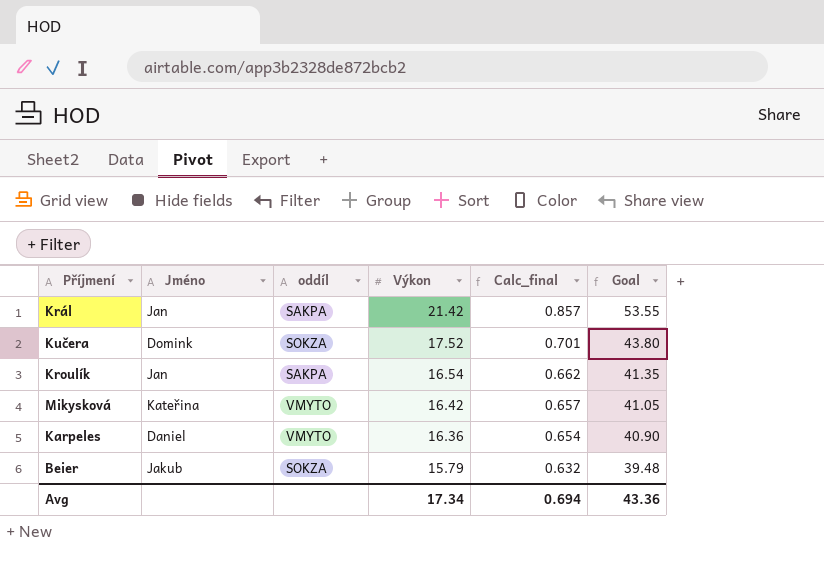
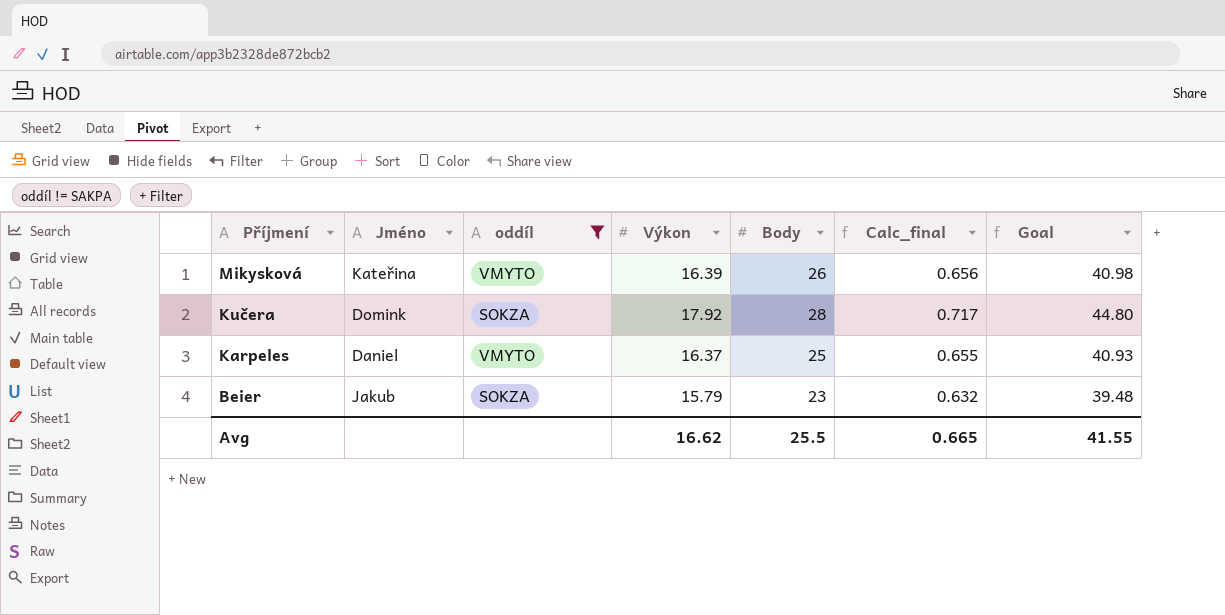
filter: none -> oddíl != SAKPA
row order: Výkon descending -> Příjmení descending
column Body | position: none -> 5
Mikysková | Výkon: 16.42 -> 16.39
Mikysková | Calc_final: 0.657 -> 0.656
Mikysková | Goal: 41.05 -> 40.98
Kučera | Výkon: 17.52 -> 17.92
Kučera | Calc_final: 0.701 -> 0.717
Kučera | Goal: 43.80 -> 44.80
Karpeles | Výkon: 16.36 -> 16.37
Karpeles | Calc_final: 0.654 -> 0.655
Karpeles | Goal: 40.90 -> 40.93
Avg | Výkon: 17.34 -> 16.62
Avg | Calc_final: 0.694 -> 0.665
Avg | Goal: 43.36 -> 41.55

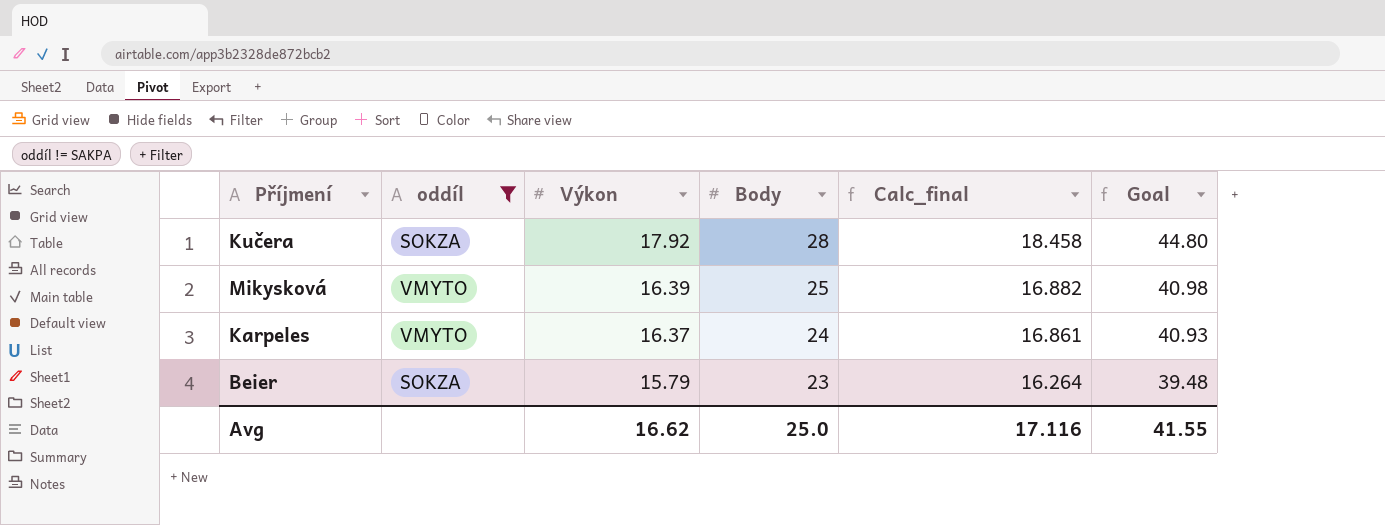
row order: Příjmení descending -> Výkon descending
column Jméno | position: 2 -> none
column Calc_final | formula: [Výkon] * 0.04 -> [Výkon] * 1.03
Mikysková | Body: 26 -> 25
Karpeles | Body: 25 -> 24
Avg | Body: 25.5 -> 25.0
Avg | Calc_final: 0.665 -> 17.116

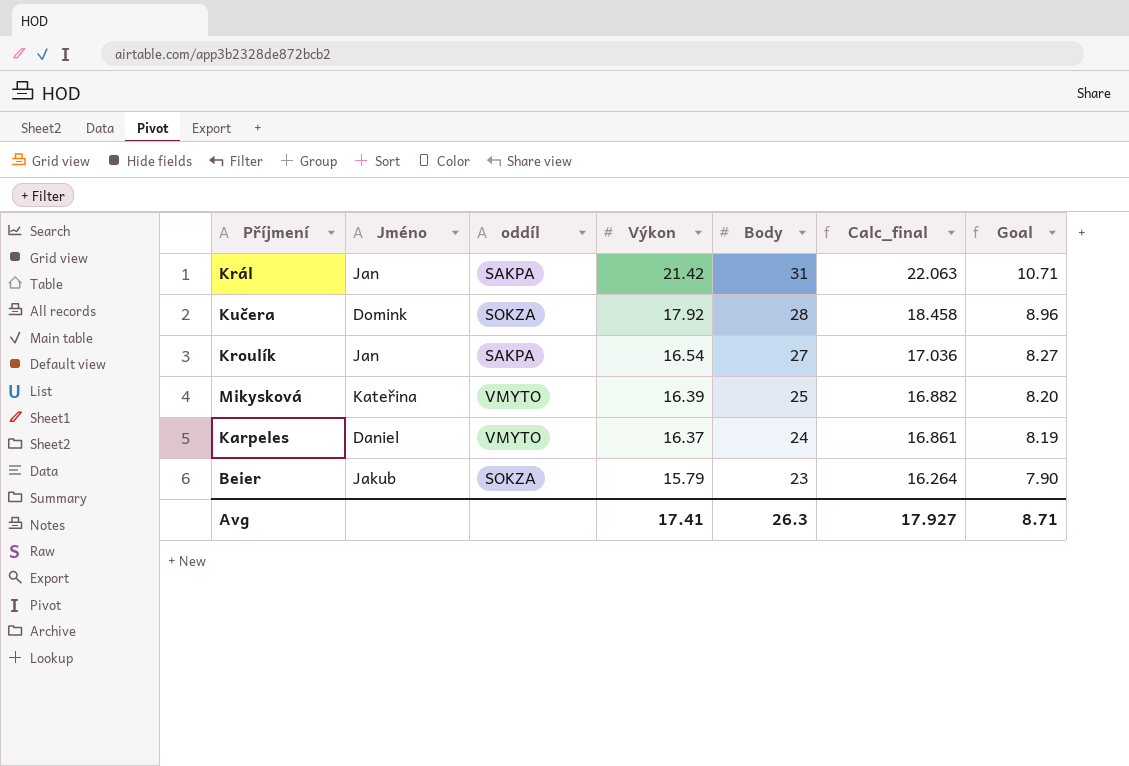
filter: oddíl != SAKPA -> none
column Jméno | position: none -> 2
column Goal | formula: [Výkon] * 2.5 -> [Výkon] * 0.5
Avg | Výkon: 16.62 -> 17.41
Avg | Body: 25.0 -> 26.3
Avg | Calc_final: 17.116 -> 17.927
Avg | Goal: 41.55 -> 8.71

